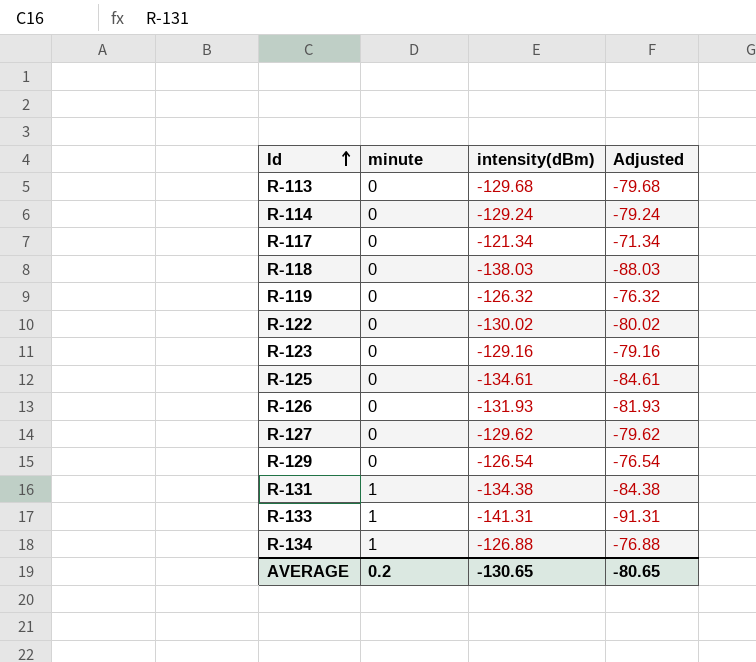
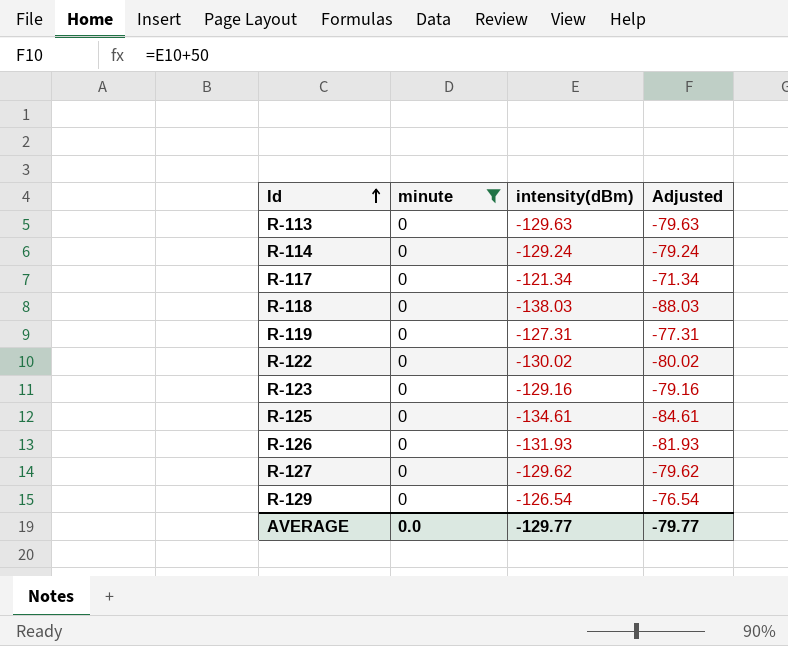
filter: none -> minute = 0
R-113 | intensity(dBm): -129.68 -> -129.63
R-113 | Adjusted: -79.68 -> -79.63
R-119 | intensity(dBm): -126.32 -> -127.31
R-119 | Adjusted: -76.32 -> -77.31
AVERAGE | minute: 0.2 -> 0.0
AVERAGE | intensity(dBm): -130.65 -> -129.77
AVERAGE | Adjusted: -80.65 -> -79.77

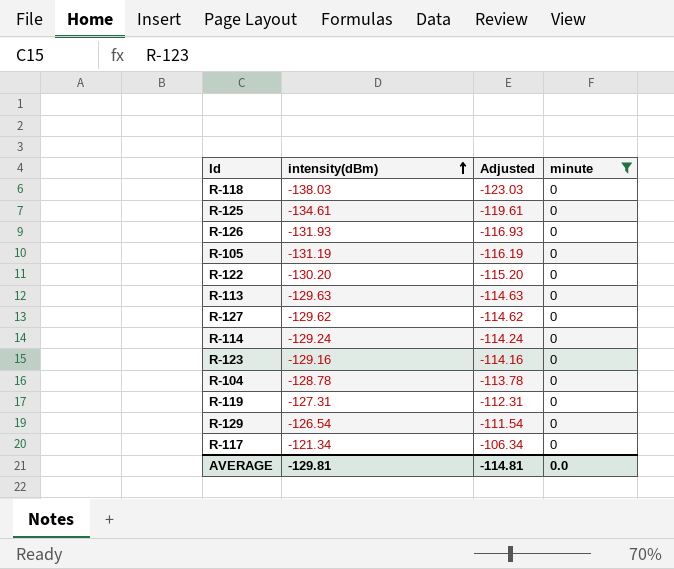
row order: Id ascending -> intensity(dBm) ascending
column Adjusted | formula: [intensity(dBm)] + 50 -> [intensity(dBm)] + 15
column minute | position: 2 -> 4
row R-105: none -> -131.19 | -116.19 | 0
R-122 | intensity(dBm): -130.02 -> -130.20
row R-104: none -> -128.78 | -113.78 | 0
AVERAGE | intensity(dBm): -129.77 -> -129.81
AVERAGE | Adjusted: -79.77 -> -114.81

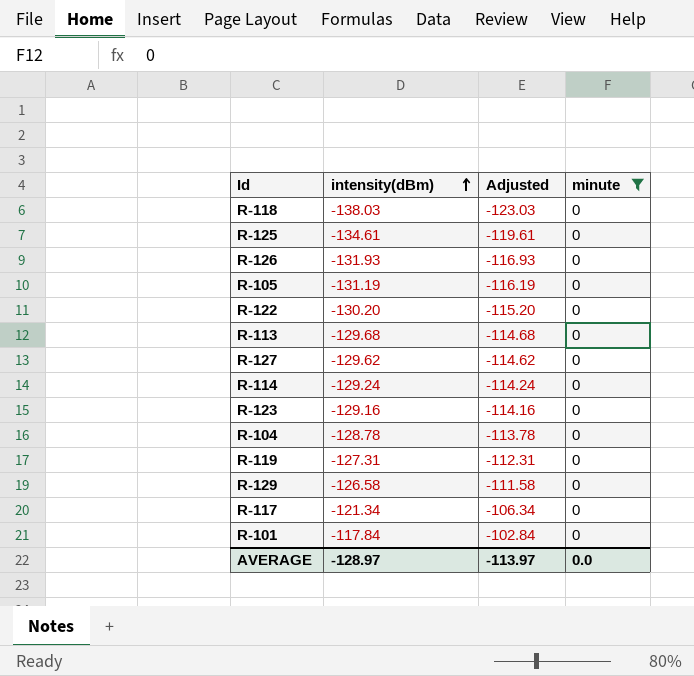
R-113 | intensity(dBm): -129.63 -> -129.68
R-113 | Adjusted: -114.63 -> -114.68
R-129 | intensity(dBm): -126.54 -> -126.58
R-129 | Adjusted: -111.54 -> -111.58
row R-101: none -> -117.84 | -102.84 | 0
AVERAGE | intensity(dBm): -129.81 -> -128.97
AVERAGE | Adjusted: -114.81 -> -113.97

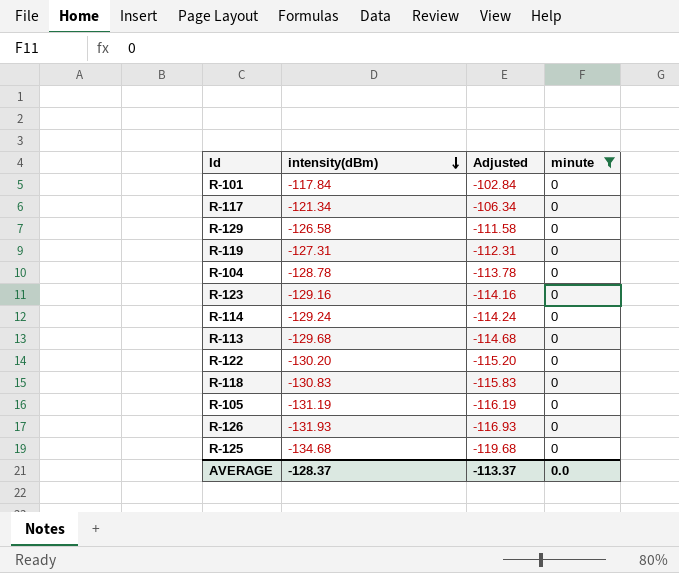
row order: intensity(dBm) ascending -> intensity(dBm) descending
row R-127: -129.62 | -114.62 | 0 -> none
R-118 | intensity(dBm): -138.03 -> -130.83
R-118 | Adjusted: -123.03 -> -115.83
R-125 | intensity(dBm): -134.61 -> -134.68
R-125 | Adjusted: -119.61 -> -119.68
AVERAGE | intensity(dBm): -128.97 -> -128.37
AVERAGE | Adjusted: -113.97 -> -113.37

